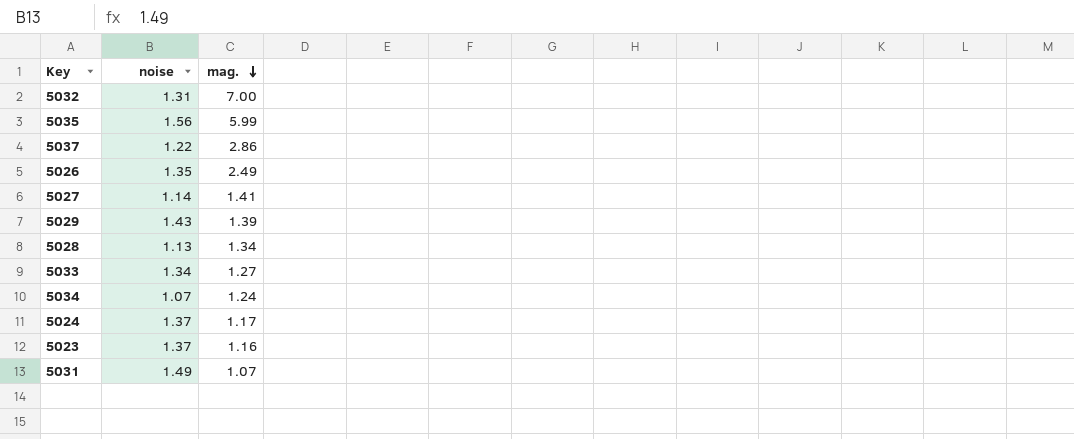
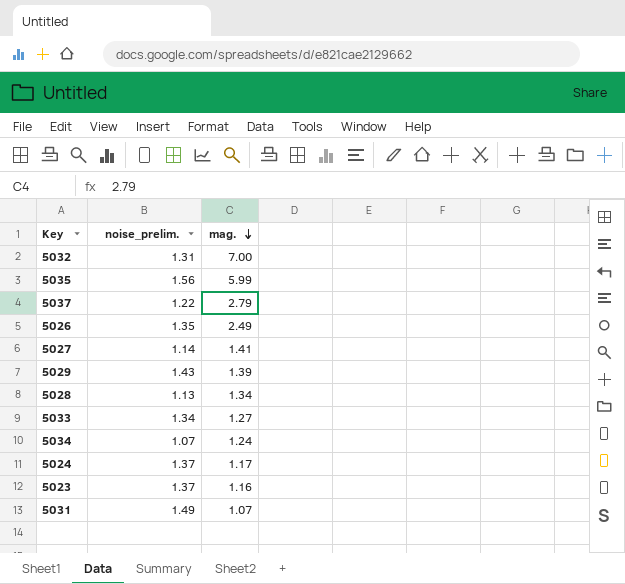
column name: noise -> noise_prelim.
5037 | mag.: 2.86 -> 2.79

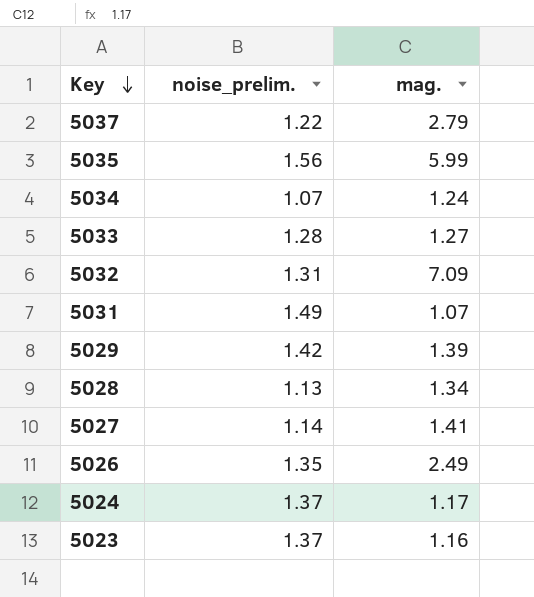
row order: mag. descending -> Key descending
5033 | noise_prelim.: 1.34 -> 1.28
5032 | mag.: 7.00 -> 7.09
5029 | noise_prelim.: 1.43 -> 1.42

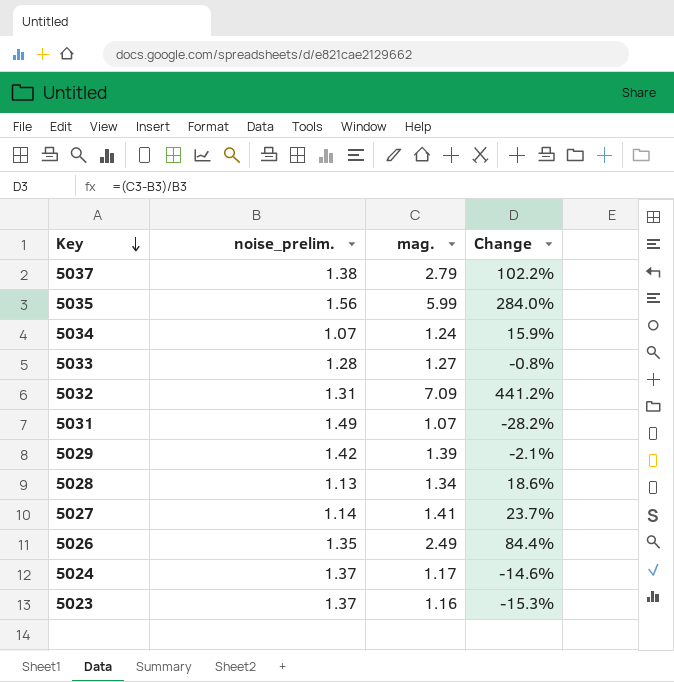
column Change | formula: none -> ([mag.] - [noise_prelim.]) / [noise_prelim.]
5037 | noise_prelim.: 1.22 -> 1.38

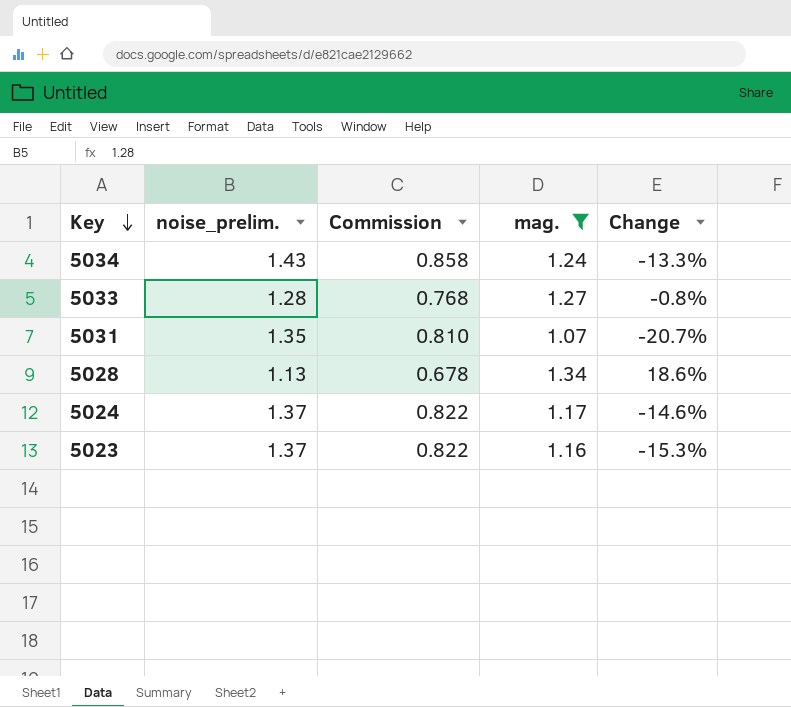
filter: none -> mag. <= 1.34
column Commission | formula: none -> [noise_prelim.] * 0.6
5034 | noise_prelim.: 1.07 -> 1.43
5034 | Change: 15.9% -> -13.3%
5031 | noise_prelim.: 1.49 -> 1.35
5031 | Change: -28.2% -> -20.7%

